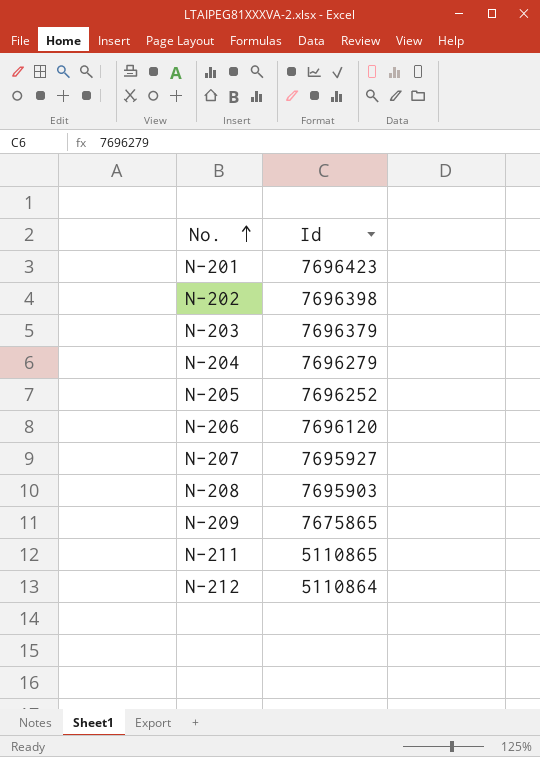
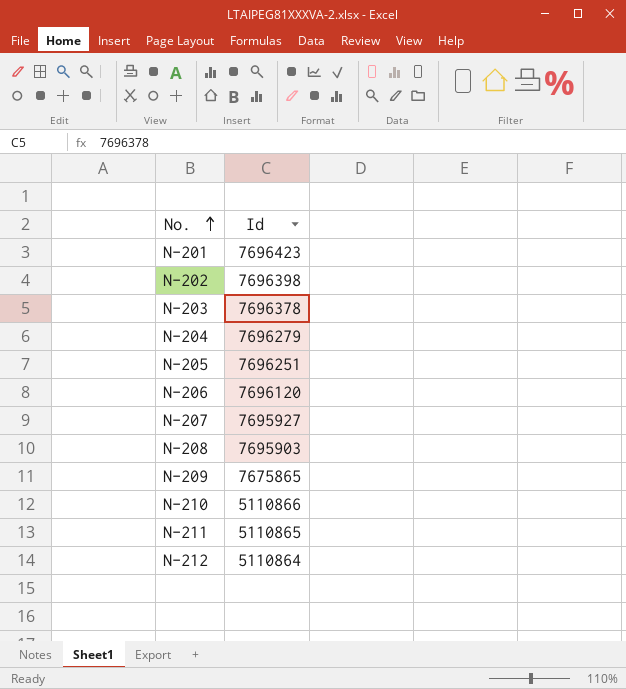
N-203 | Id: 7696379 -> 7696378
N-205 | Id: 7696252 -> 7696251
row N-210: none -> 5110866

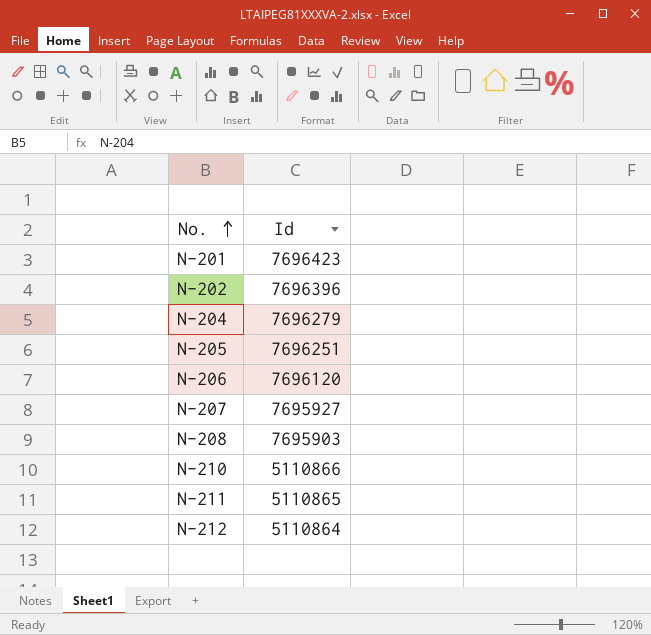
row N-203: 7696378 -> none
row N-209: 7675865 -> none
N-202 | Id: 7696398 -> 7696396

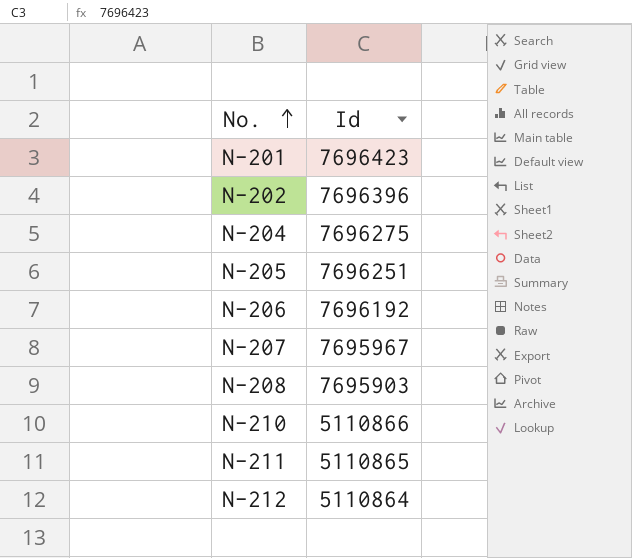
N-204 | Id: 7696279 -> 7696275
N-206 | Id: 7696120 -> 7696192
N-207 | Id: 7695927 -> 7695967

